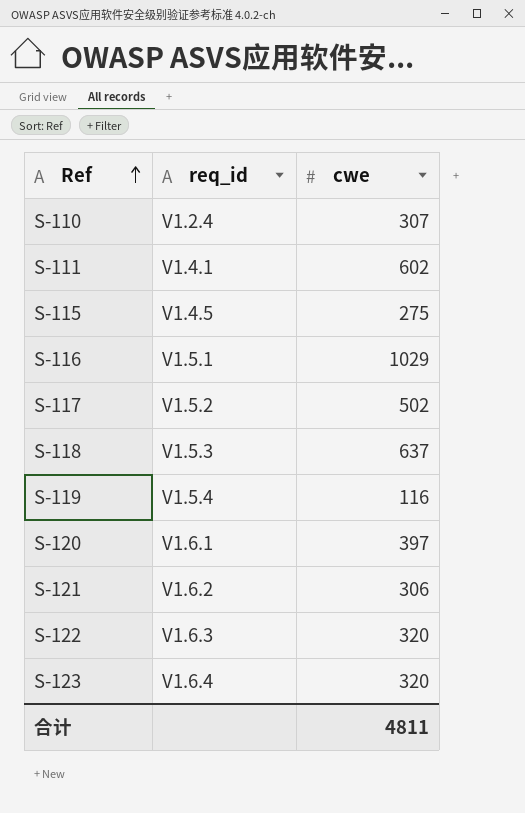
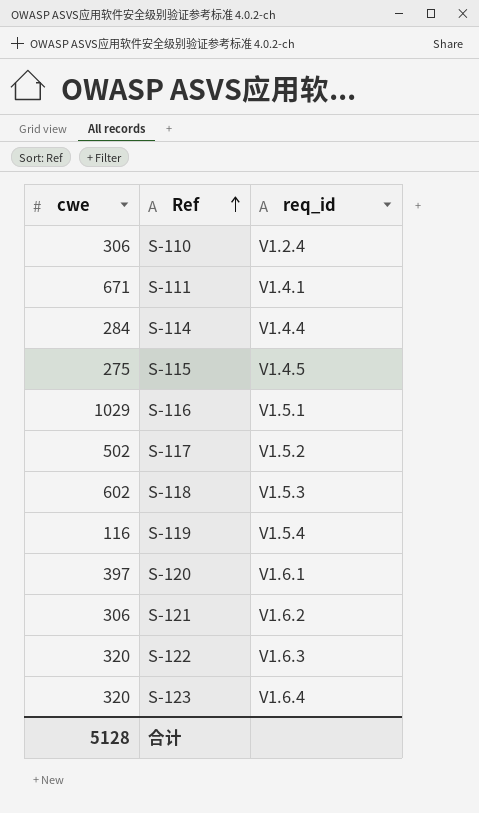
column cwe | position: 3 -> 1
S-110 | cwe: 307 -> 306
S-111 | cwe: 602 -> 671
row S-114: none -> 284 | V1.4.4
S-118 | cwe: 637 -> 602
合计 | cwe: 4811 -> 5128

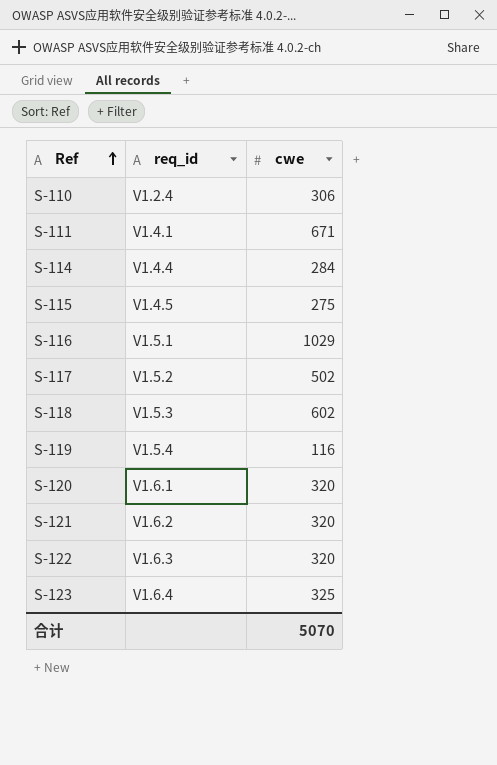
column cwe | position: 1 -> 3
S-120 | cwe: 397 -> 320
S-121 | cwe: 306 -> 320
S-123 | cwe: 320 -> 325
合计 | cwe: 5128 -> 5070

